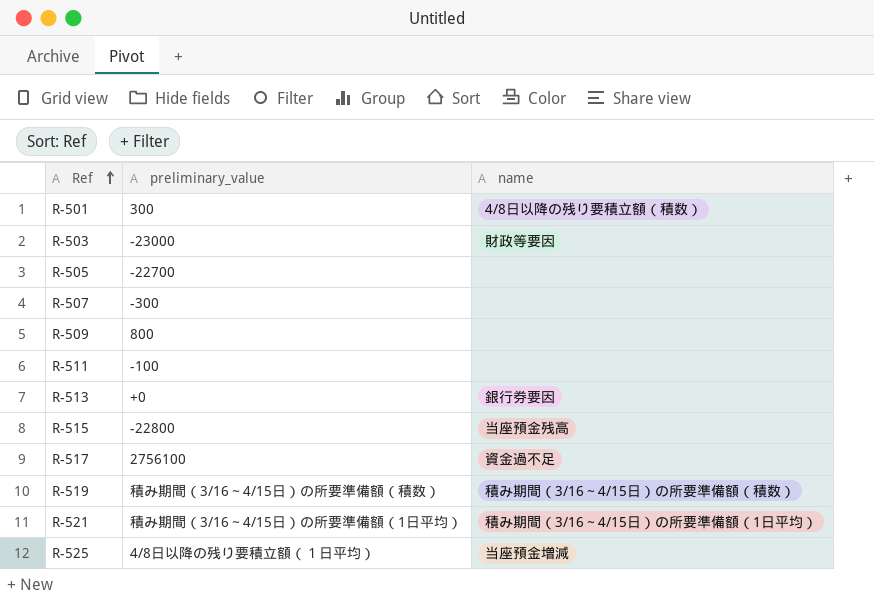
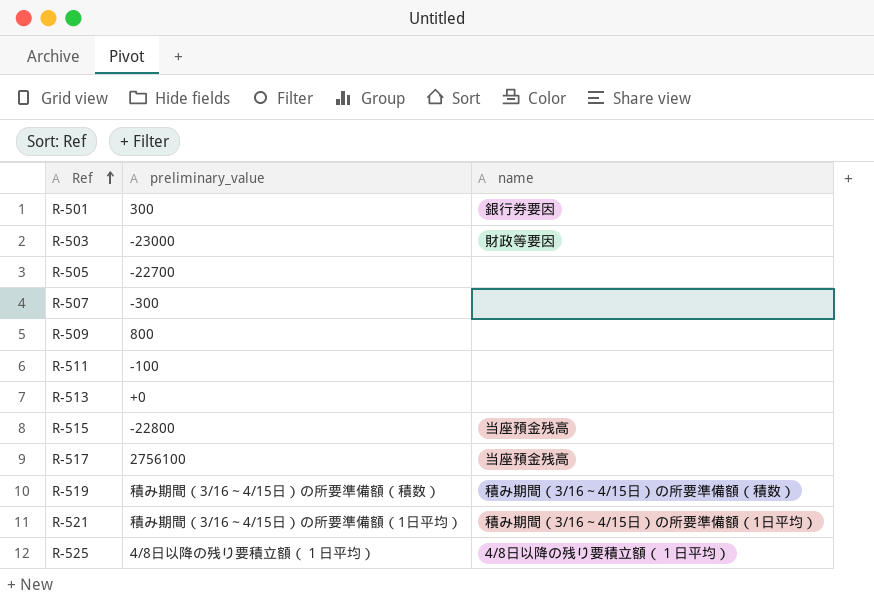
R-501 | name: 4/8日以降の残り要積立額（積数） -> 銀行券要因
R-513 | name: 銀行券要因 -> none
R-517 | name: 資金過不足 -> 当座預金残高
R-525 | name: 当座預金増減 -> 4/8日以降の残り要積立額（１日平均）

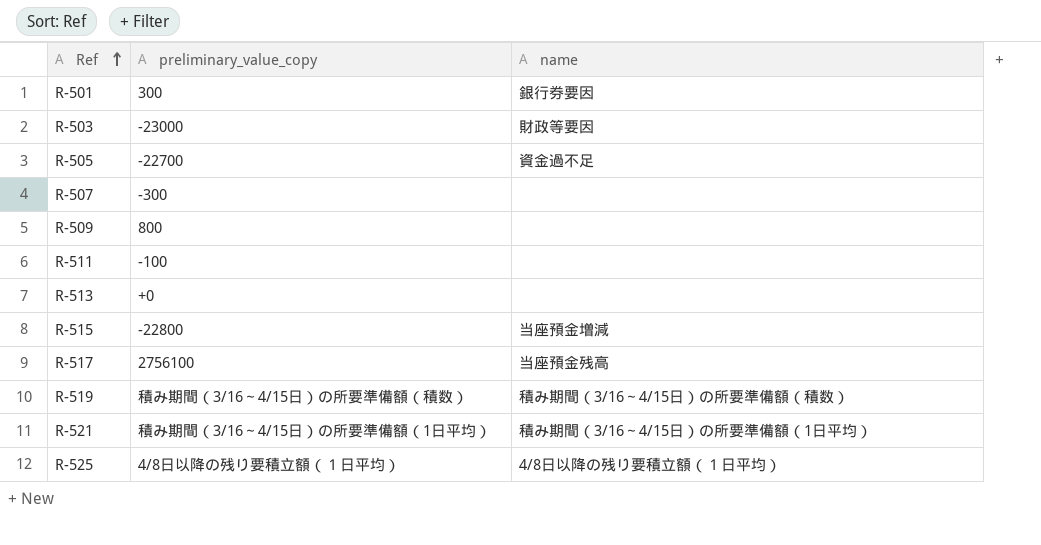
column name: preliminary_value -> preliminary_value_copy
R-505 | name: none -> 資金過不足
R-515 | name: 当座預金残高 -> 当座預金増減

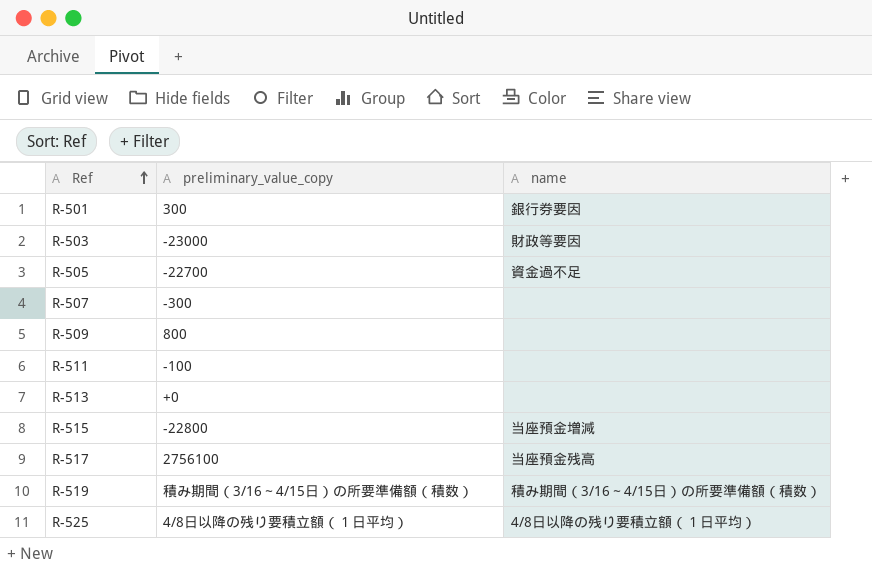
row R-521: 積み期間（3/16～4/15日）の所要準備額（1日平均） | 積み期間（3/16～4/15日）の所要準備額（1日平均） -> none

